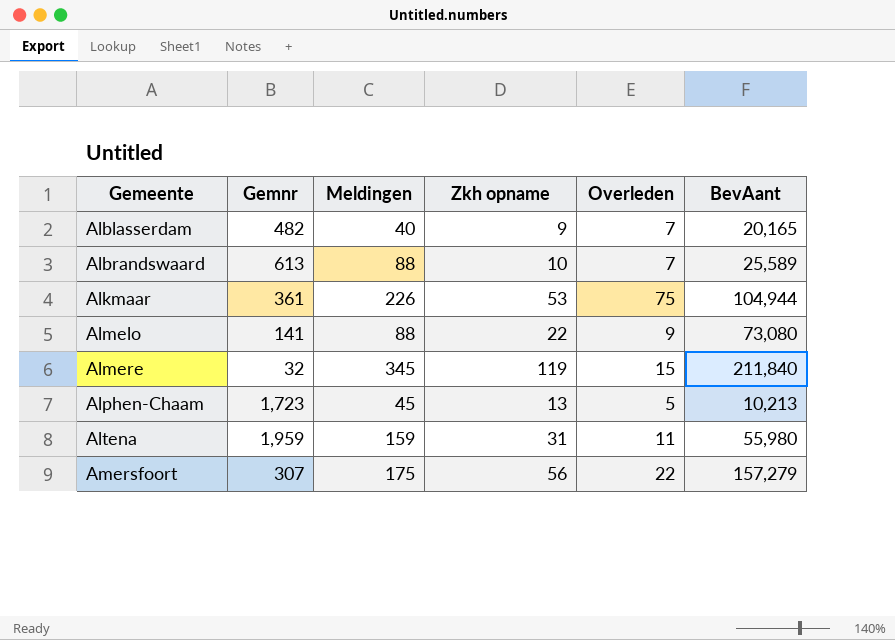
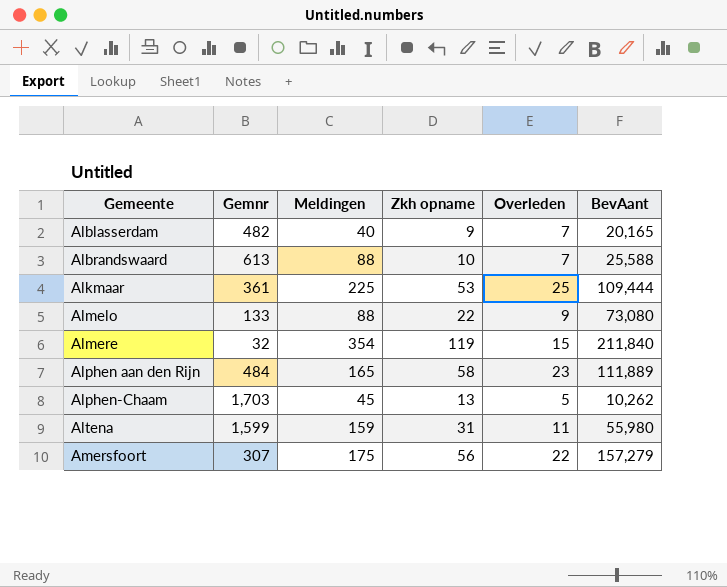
Albrandswaard | BevAant: 25,589 -> 25,588
Alkmaar | Meldingen: 226 -> 225
Alkmaar | Overleden: 75 -> 25
Alkmaar | BevAant: 104,944 -> 109,444
Almelo | Gemnr: 141 -> 133
Almere | Meldingen: 345 -> 354
row Alphen aan den Rijn: none -> 484 | 165 | 58 | 23 | 111,889
Alphen-Chaam | Gemnr: 1,723 -> 1,703
Alphen-Chaam | BevAant: 10,213 -> 10,262
Altena | Gemnr: 1,959 -> 1,599

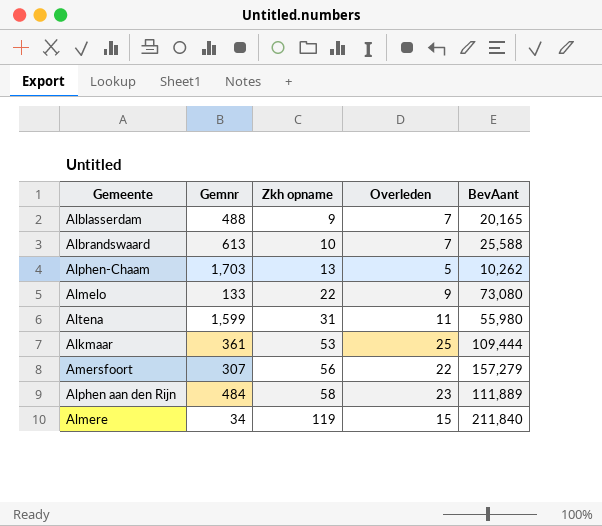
row order: Gemeente ascending -> Zkh opname ascending
column Meldingen | position: 3 -> none
Alblasserdam | Gemnr: 482 -> 488
Almere | Gemnr: 32 -> 34

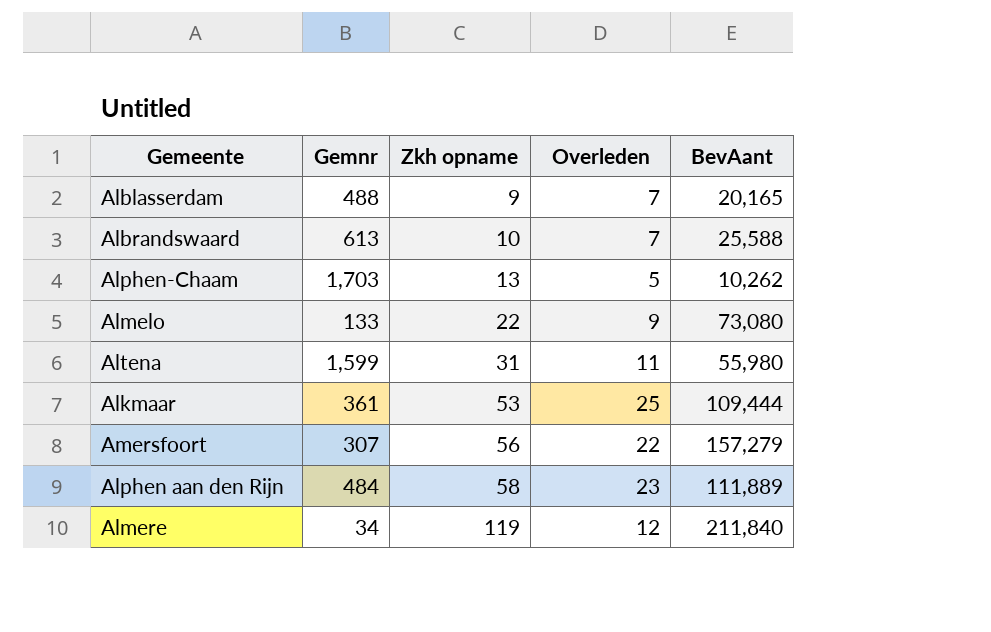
Almere | Overleden: 15 -> 12

